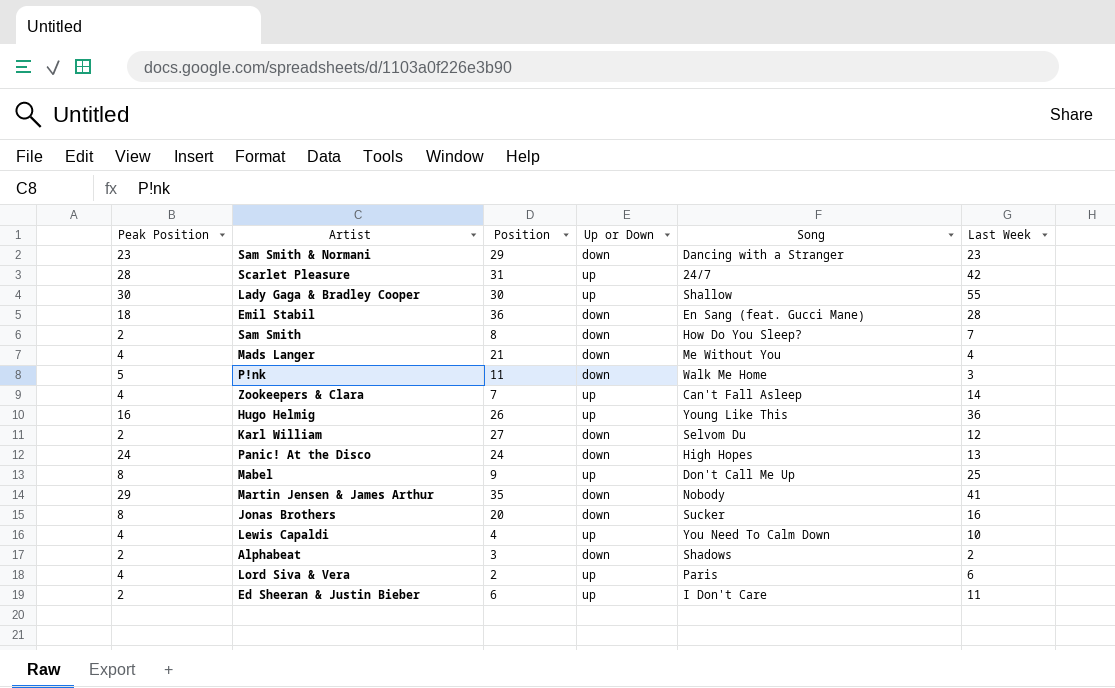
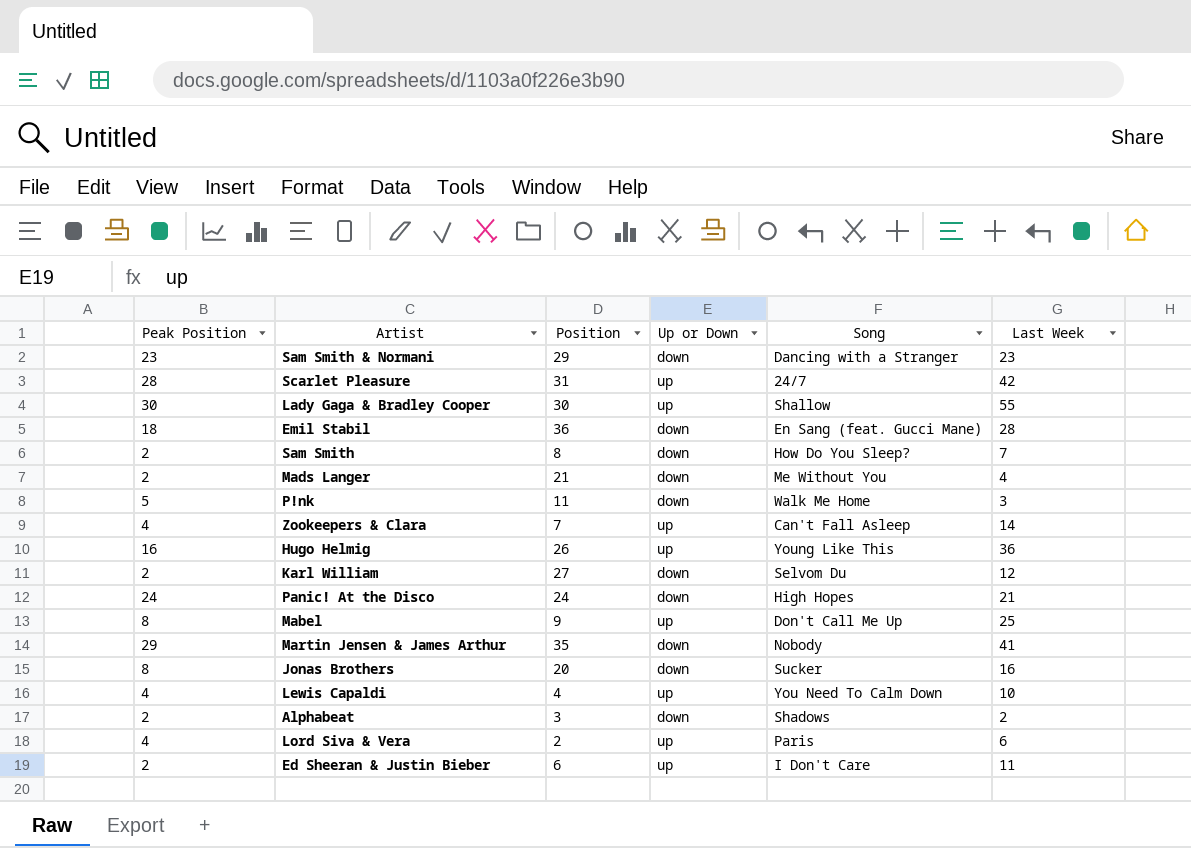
Mads Langer | Peak Position: 4 -> 2
Panic! At the Disco | Last Week: 13 -> 21

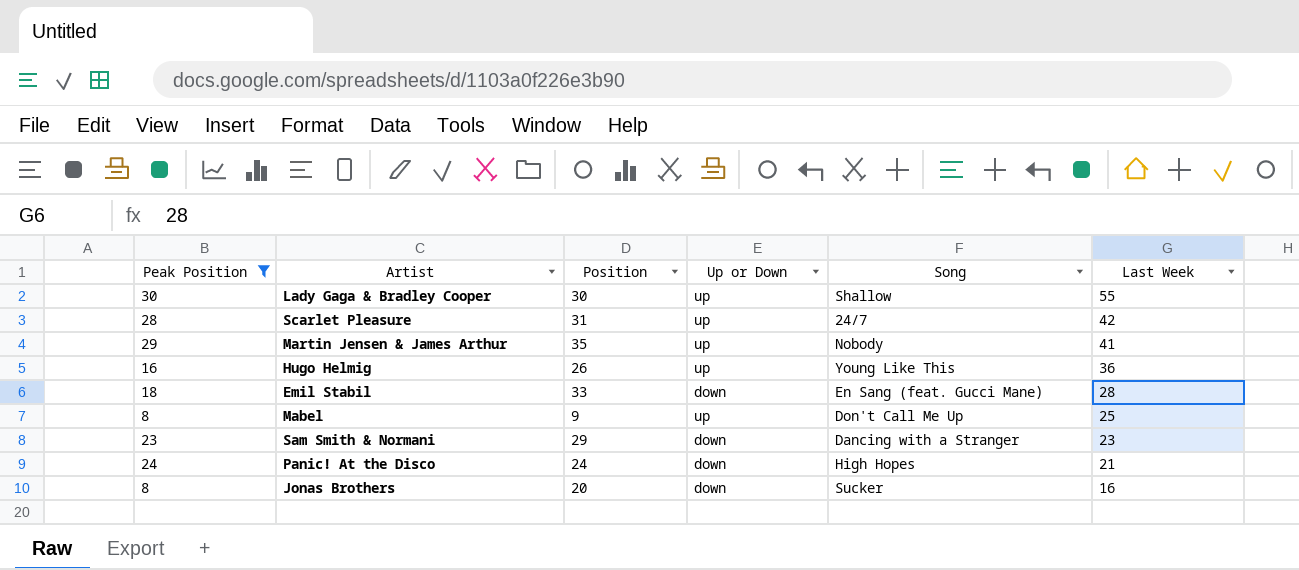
filter: none -> Peak Position >= 8
row order: none -> Last Week descending
Martin Jensen & James Arthur | Up or Down: down -> up
Emil Stabil | Position: 36 -> 33

